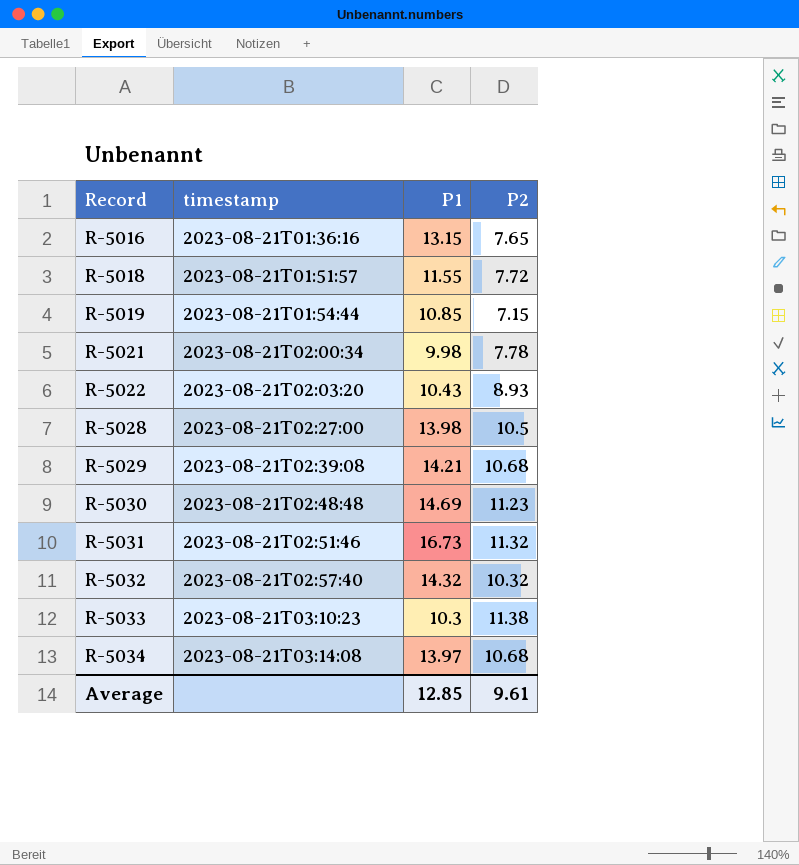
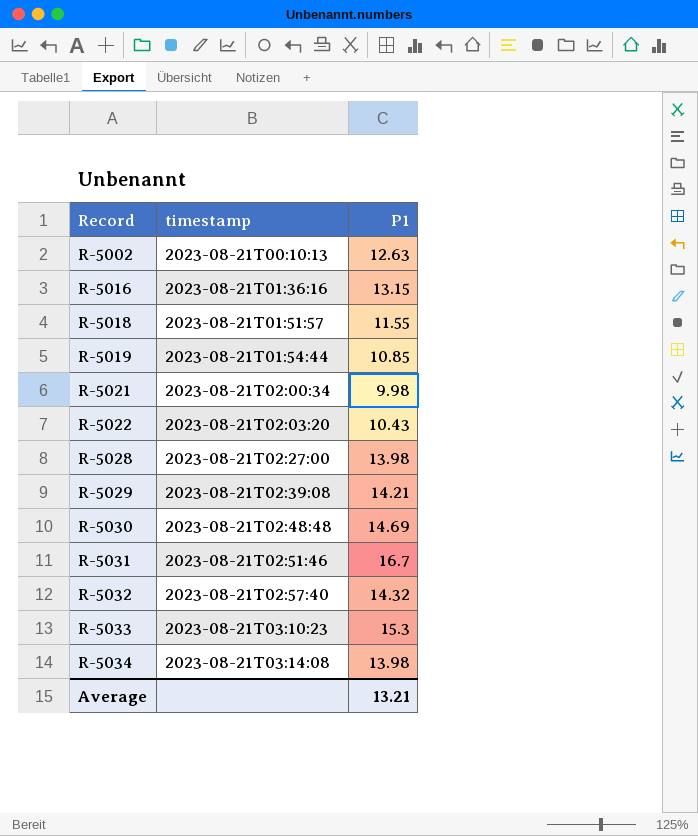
column P2 | position: 4 -> none
row R-5002: none -> 2023-08-21T00:10:13 | 12.63
R-5031 | P1: 16.73 -> 16.7
R-5033 | P1: 10.3 -> 15.3
R-5034 | P1: 13.97 -> 13.98
Average | P1: 12.85 -> 13.21

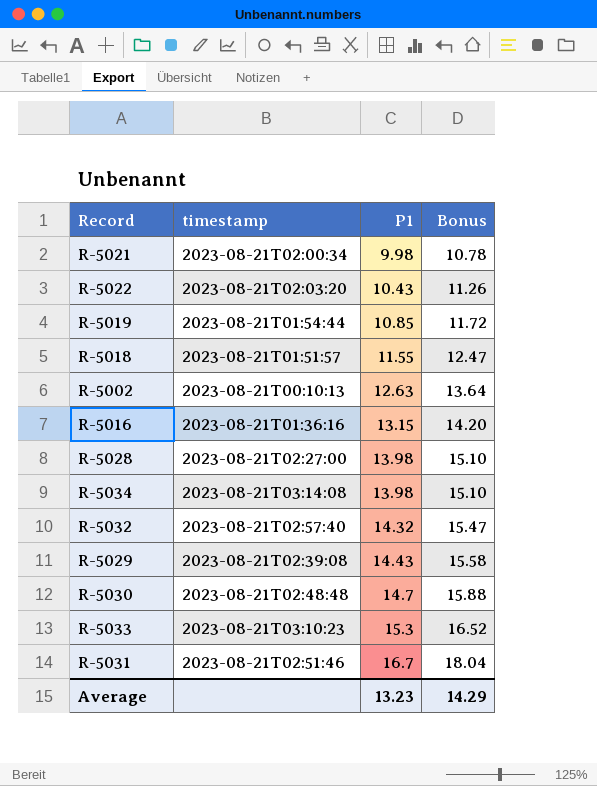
row order: Record ascending -> P1 ascending
column Bonus | formula: none -> [P1] * 1.08
R-5029 | P1: 14.21 -> 14.43
R-5030 | P1: 14.69 -> 14.7
Average | P1: 13.21 -> 13.23

